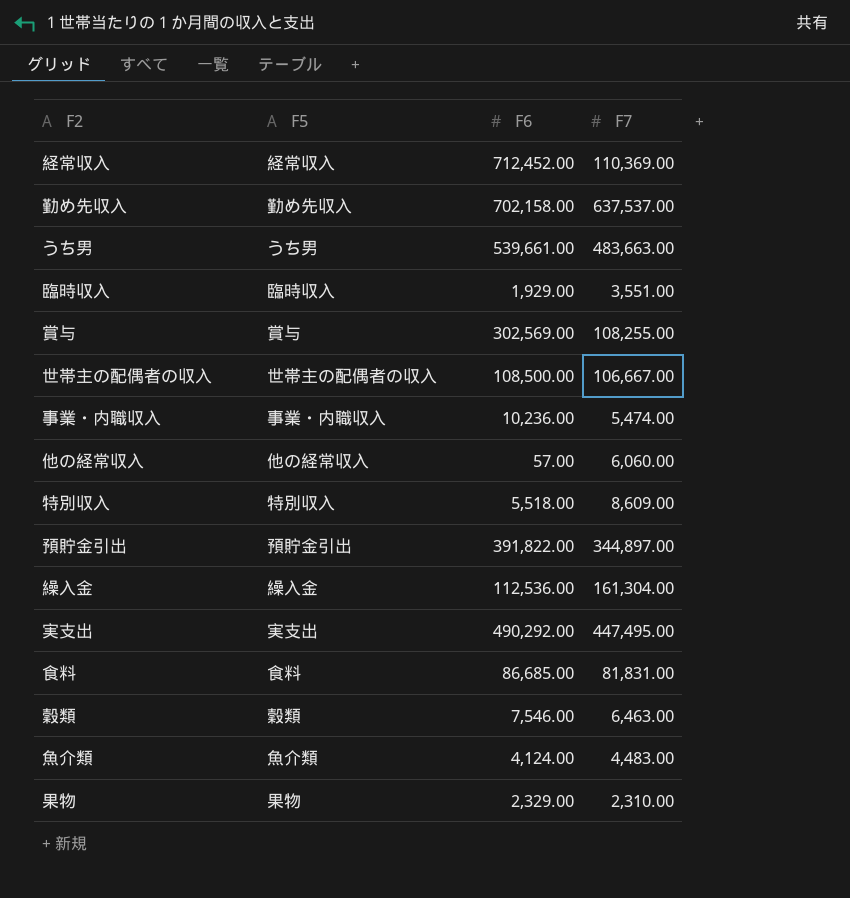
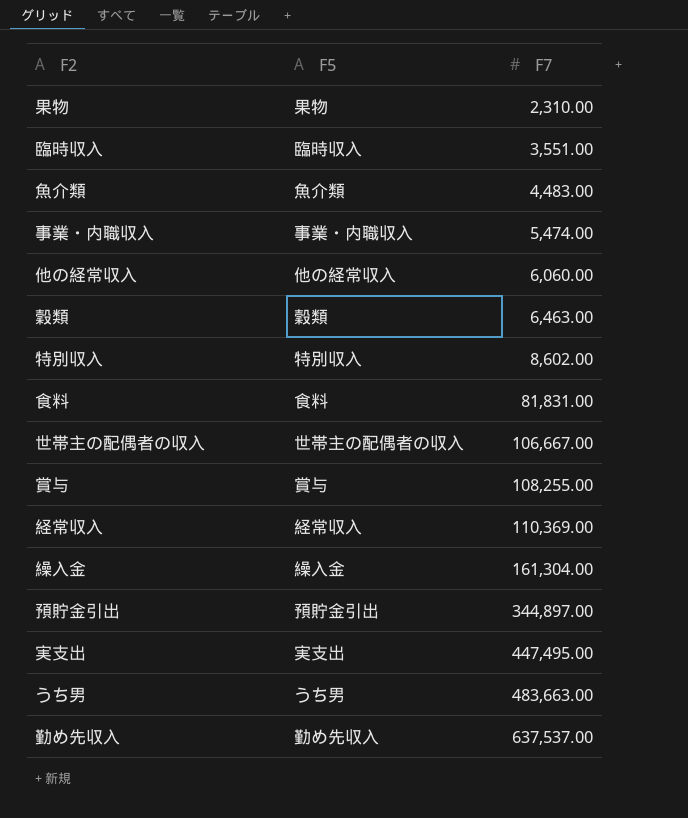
row order: none -> F7 ascending
column F6 | position: 3 -> none
特別収入 | F7: 8,609.00 -> 8,602.00

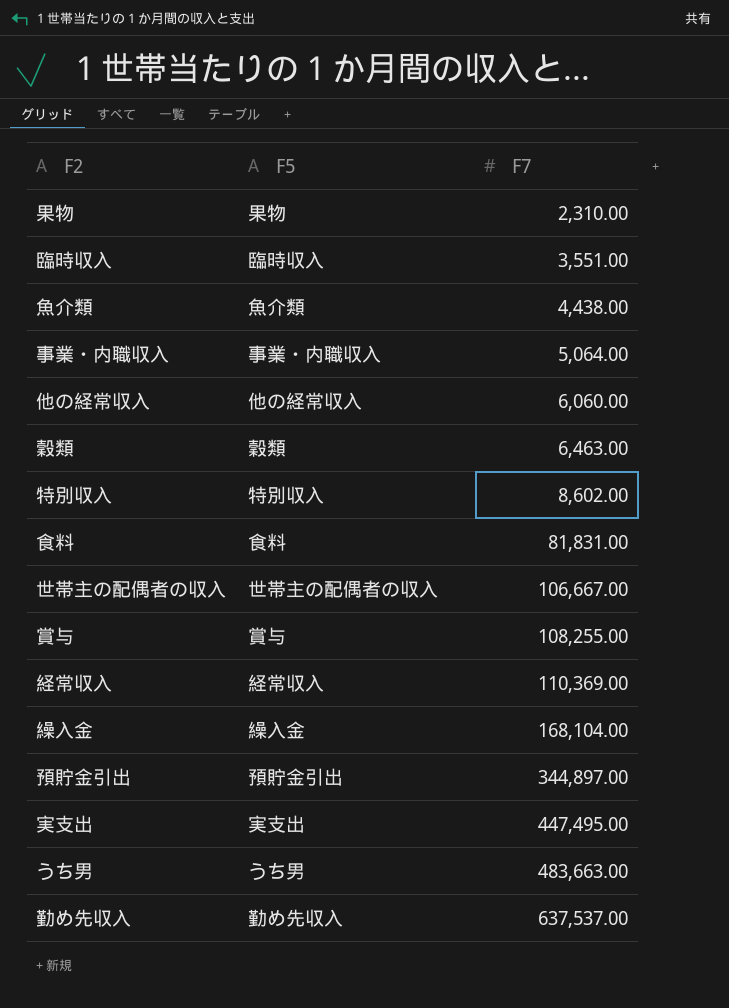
魚介類 | F7: 4,483.00 -> 4,438.00
事業・内職収入 | F7: 5,474.00 -> 5,064.00
繰入金 | F7: 161,304.00 -> 168,104.00

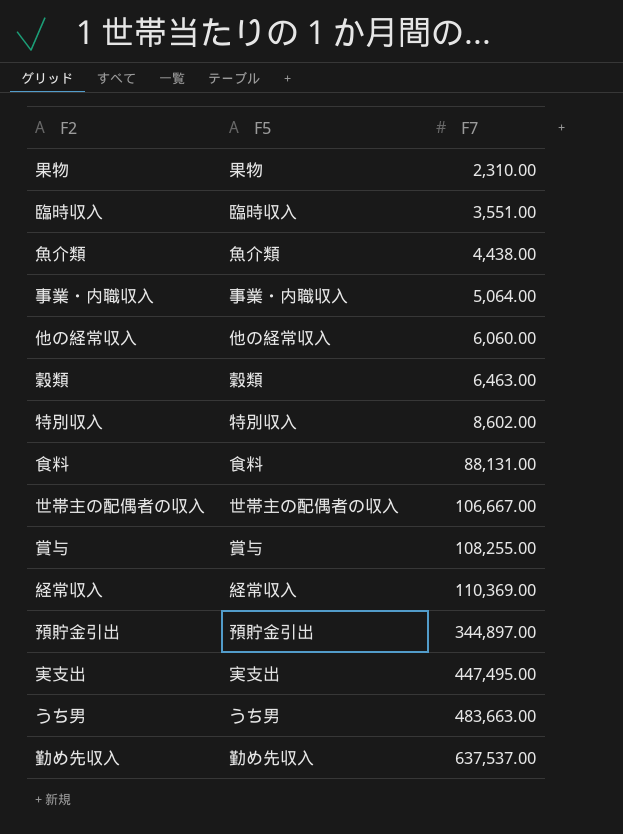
row 繰入金: 繰入金 | 168,104.00 -> none
食料 | F7: 81,831.00 -> 88,131.00

